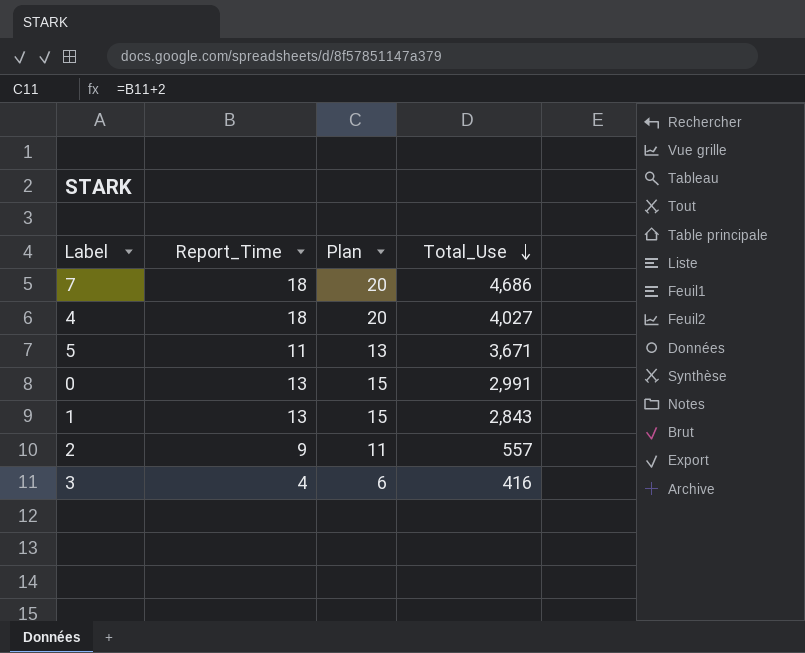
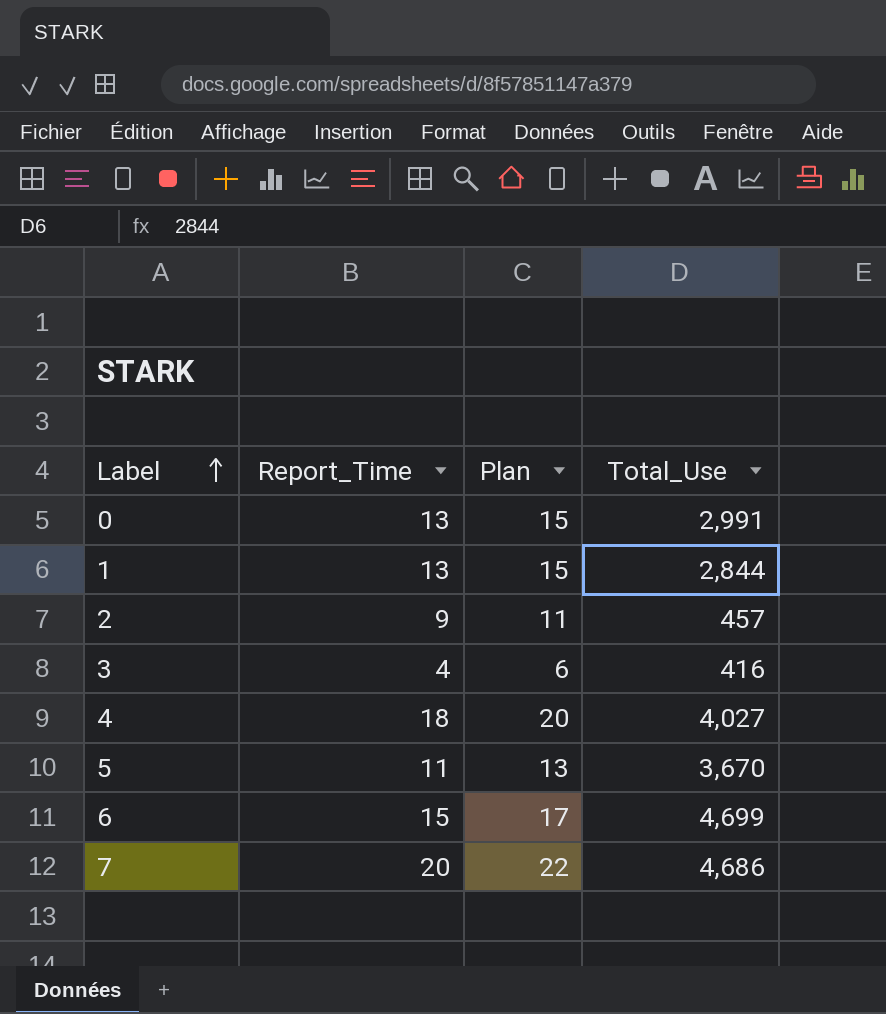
row order: Total_Use descending -> Label ascending
1 | Total_Use: 2,843 -> 2,844
2 | Total_Use: 557 -> 457
5 | Total_Use: 3,671 -> 3,670
row 6: none -> 15 | 17 | 4,699
7 | Report_Time: 18 -> 20
7 | Plan: 20 -> 22

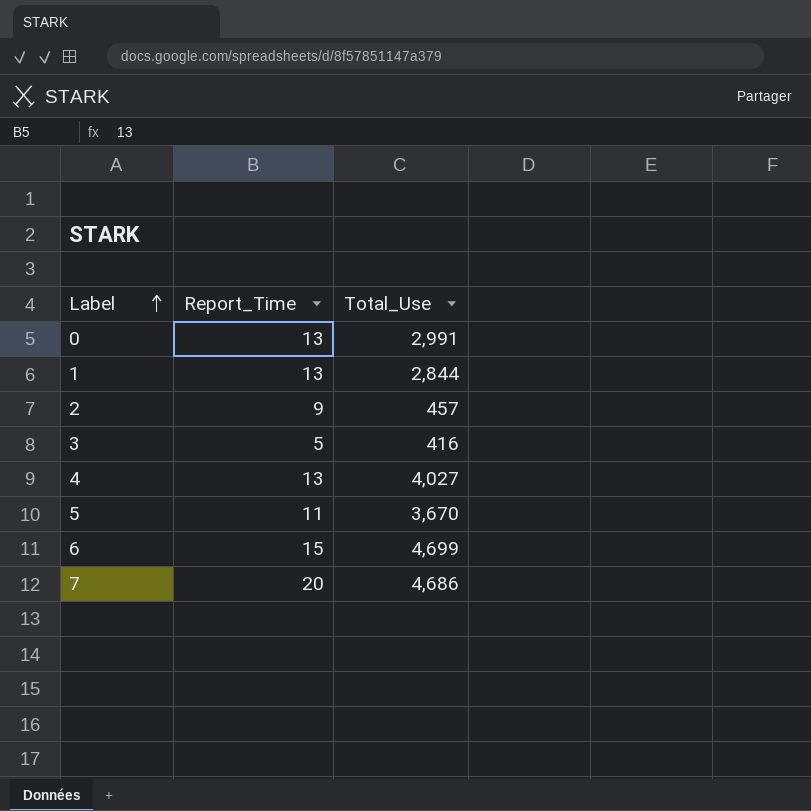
column Plan | formula: [Report_Time] + 2 -> none
3 | Report_Time: 4 -> 5
4 | Report_Time: 18 -> 13

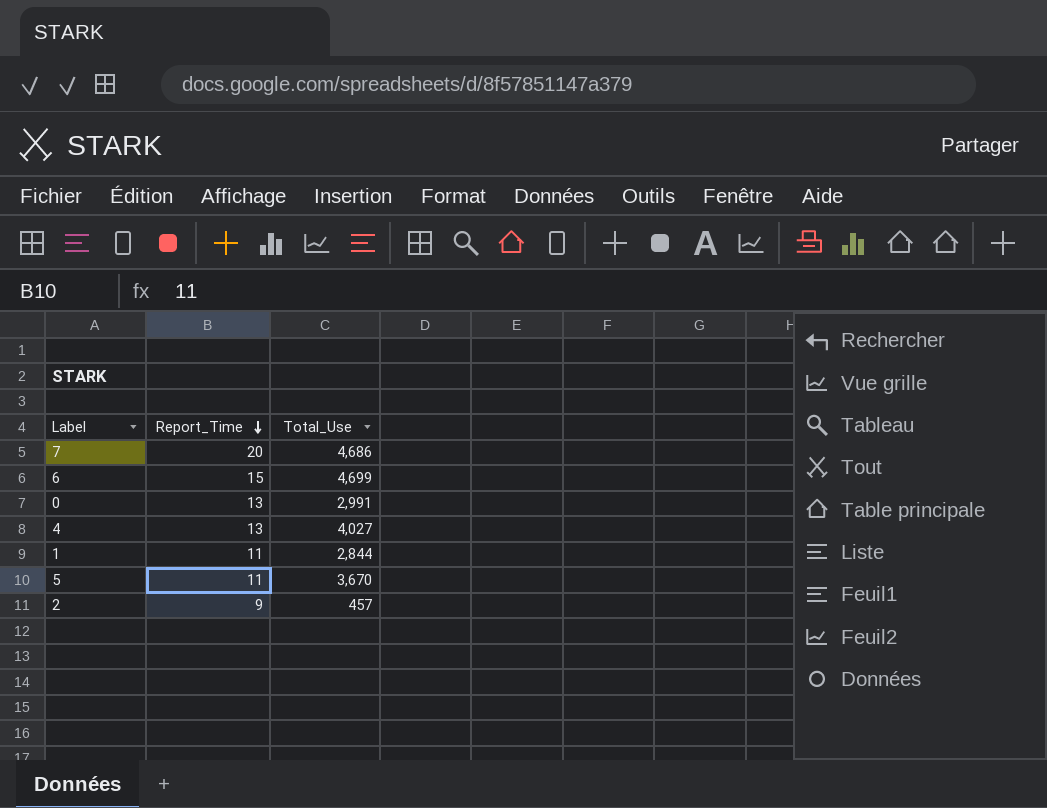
row order: Label ascending -> Report_Time descending
row 3: 5 | 416 -> none
1 | Report_Time: 13 -> 11

